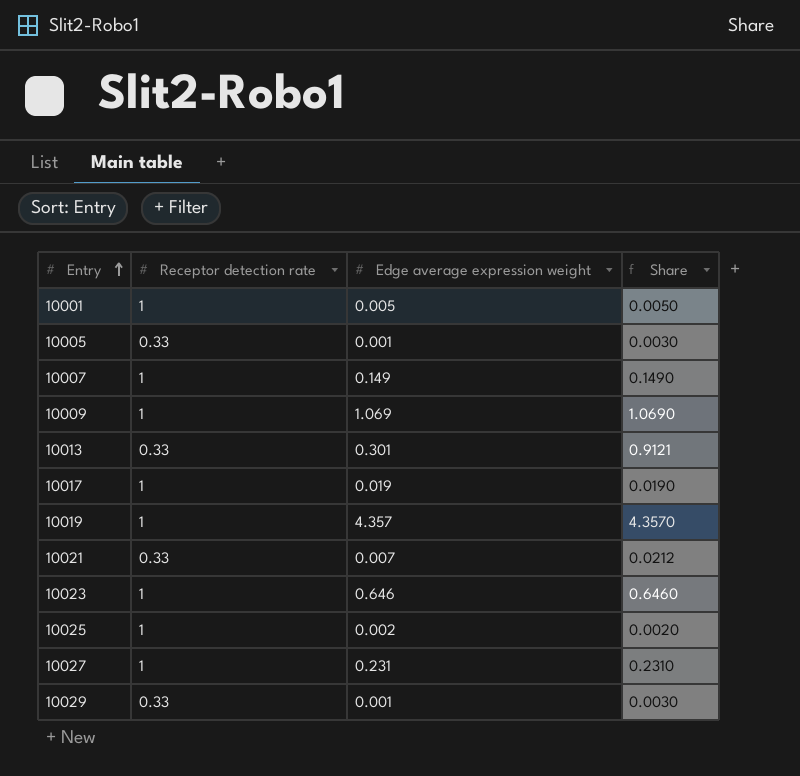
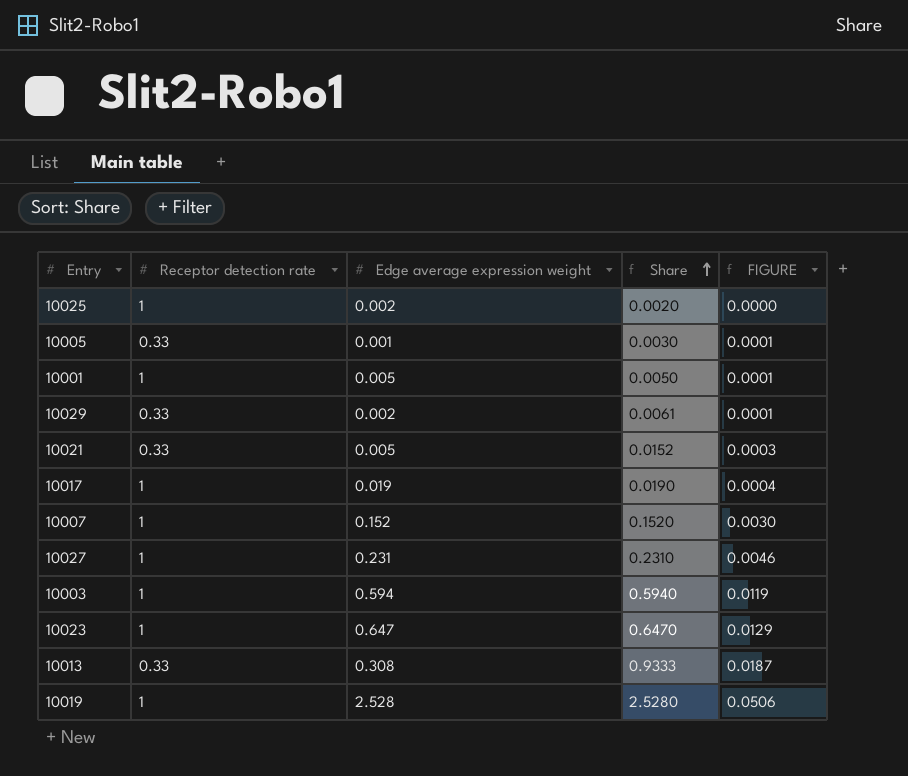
row order: Entry ascending -> Share ascending
column FIGURE | formula: none -> [Share] * 0.02
row 10009: 1 | 1.069 | 1.0690 -> none
10029 | Edge average expression weight: 0.001 -> 0.002
10029 | Share: 0.0030 -> 0.0061
10021 | Edge average expression weight: 0.007 -> 0.005
10021 | Share: 0.0212 -> 0.0152
10007 | Edge average expression weight: 0.149 -> 0.152
10007 | Share: 0.1490 -> 0.1520
row 10003: none -> 1 | 0.594 | 0.5940 | 0.0119
10023 | Edge average expression weight: 0.646 -> 0.647
10023 | Share: 0.6460 -> 0.6470
10013 | Edge average expression weight: 0.301 -> 0.308
10013 | Share: 0.9121 -> 0.9333
10019 | Edge average expression weight: 4.357 -> 2.528
10019 | Share: 4.3570 -> 2.5280

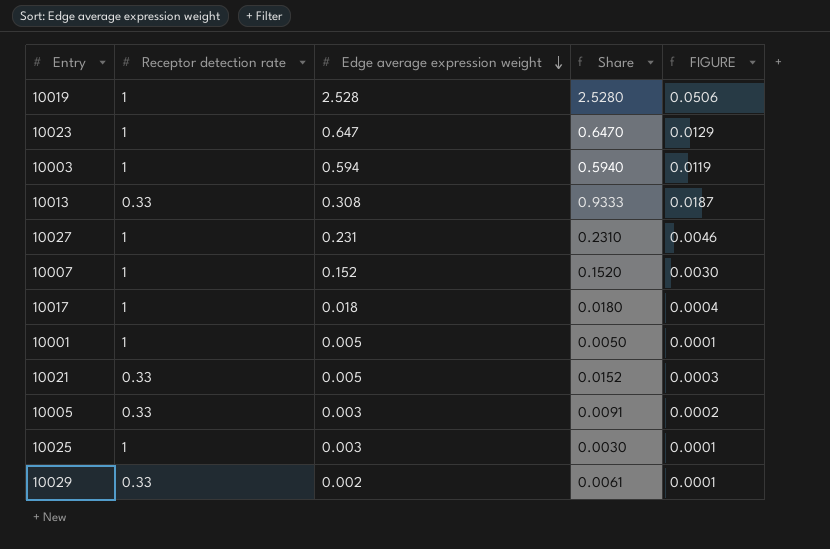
row order: Share ascending -> Edge average expression weight descending
10017 | Edge average expression weight: 0.019 -> 0.018
10017 | Share: 0.0190 -> 0.0180
10005 | Edge average expression weight: 0.001 -> 0.003
10005 | Share: 0.0030 -> 0.0091
10005 | FIGURE: 0.0001 -> 0.0002
10025 | Edge average expression weight: 0.002 -> 0.003
10025 | Share: 0.0020 -> 0.0030
10025 | FIGURE: 0.0000 -> 0.0001

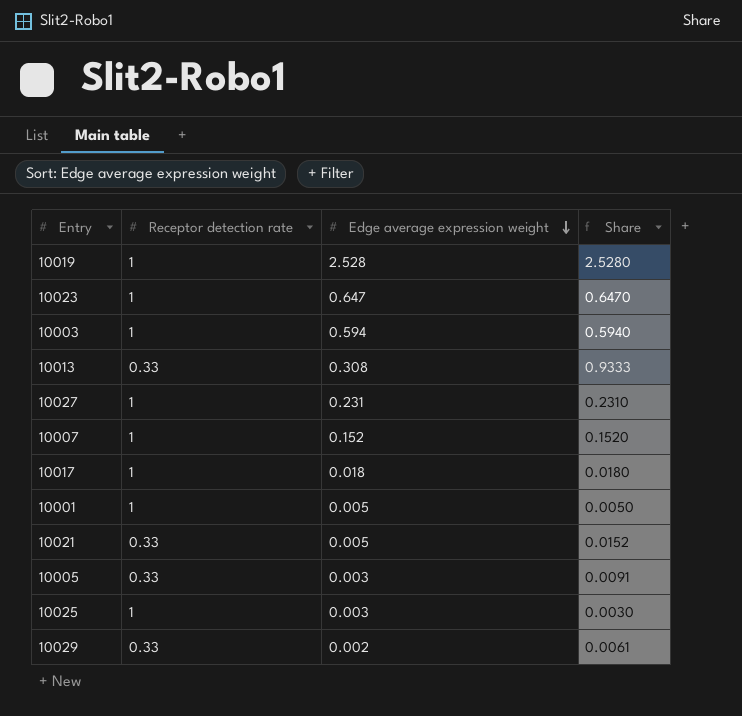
column FIGURE | formula: [Share] * 0.02 -> none

